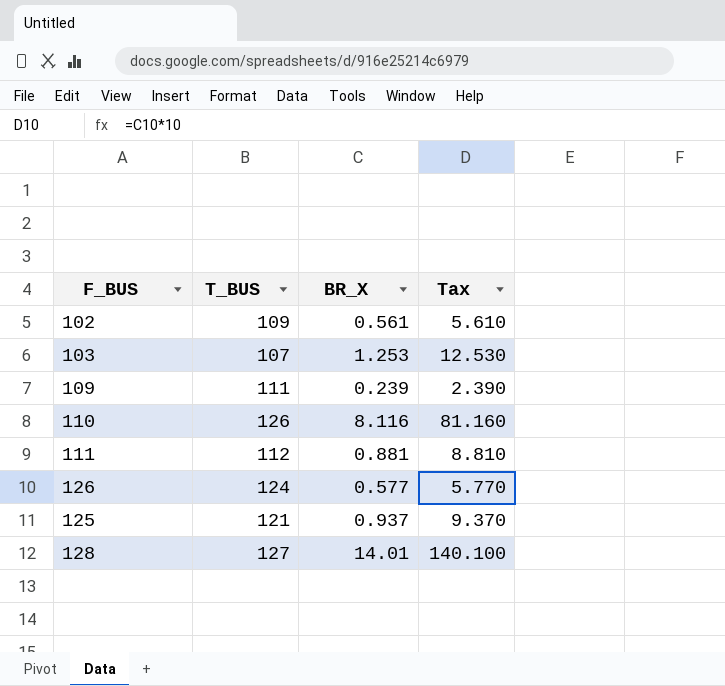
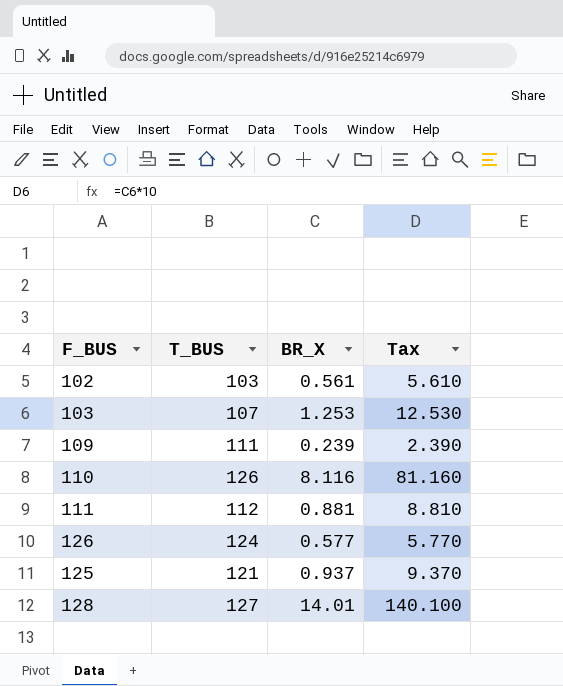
102 | T_BUS: 109 -> 103

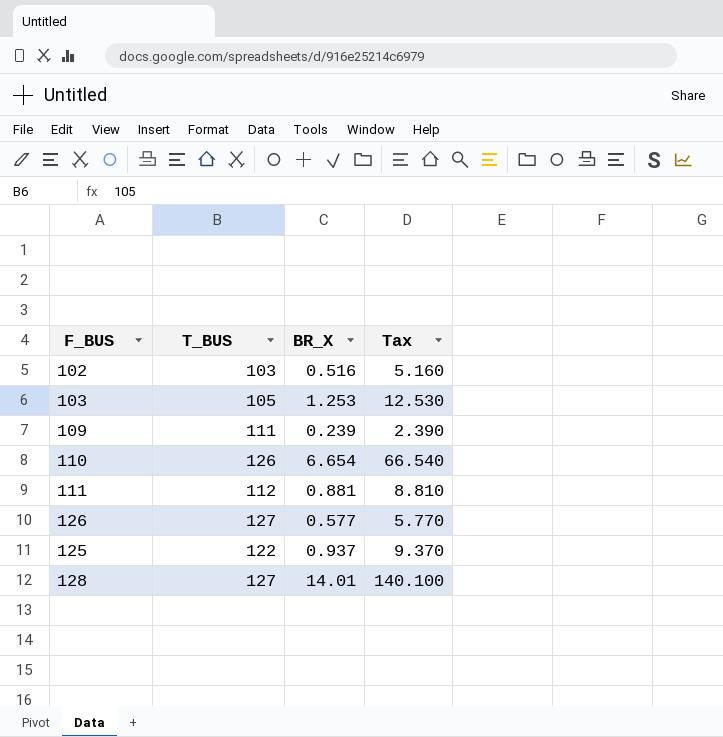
102 | BR_X: 0.561 -> 0.516
102 | Tax: 5.610 -> 5.160
103 | T_BUS: 107 -> 105
110 | BR_X: 8.116 -> 6.654
110 | Tax: 81.160 -> 66.540
126 | T_BUS: 124 -> 127
125 | T_BUS: 121 -> 122

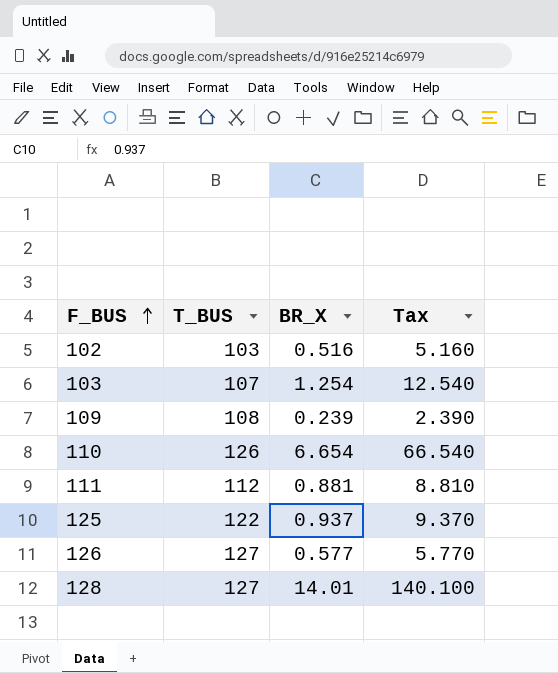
row order: none -> F_BUS ascending
103 | T_BUS: 105 -> 107
103 | BR_X: 1.253 -> 1.254
103 | Tax: 12.530 -> 12.540
109 | T_BUS: 111 -> 108

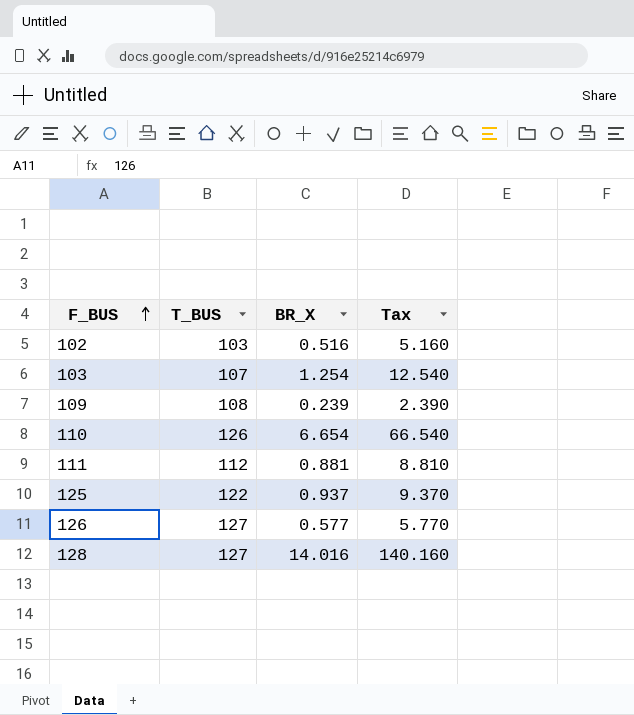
128 | BR_X: 14.01 -> 14.016
128 | Tax: 140.100 -> 140.160

